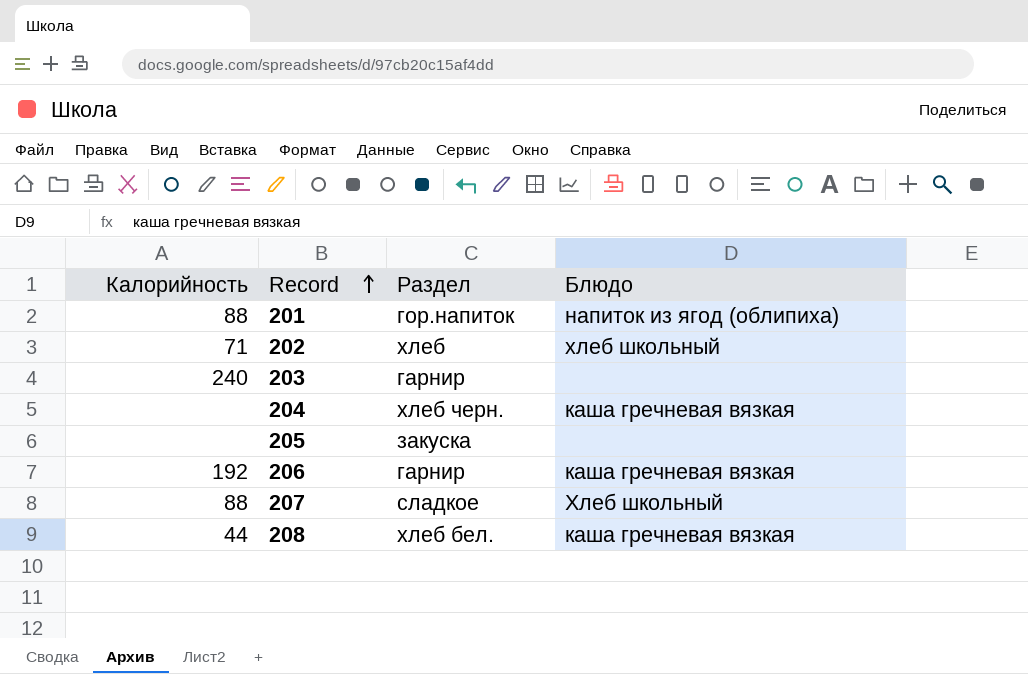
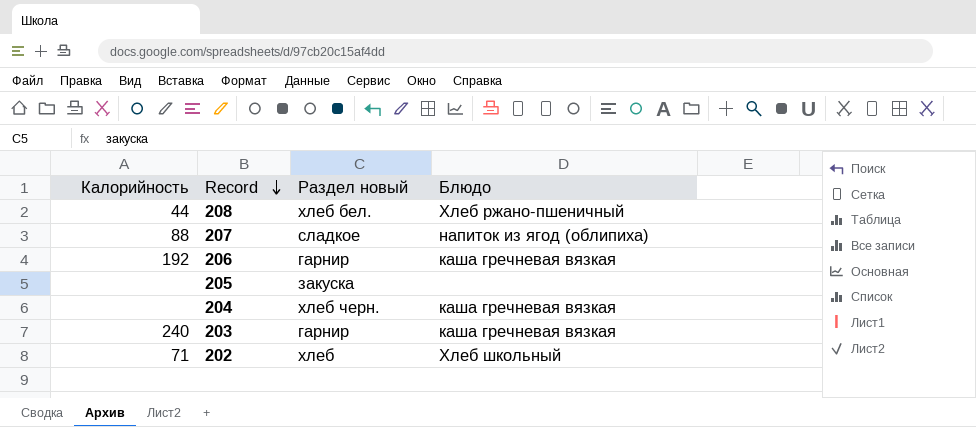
row order: Record ascending -> Record descending
column name: Раздел -> Раздел новый
row 201: 88 | гор.напиток | напиток из ягод (облипиха) -> none
208 | Блюдо: каша гречневая вязкая -> Хлеб ржано-пшеничный
207 | Блюдо: Хлеб школьный -> напиток из ягод (облипиха)
203 | Блюдо: none -> каша гречневая вязкая
202 | Блюдо: хлеб школьный -> Хлеб школьный

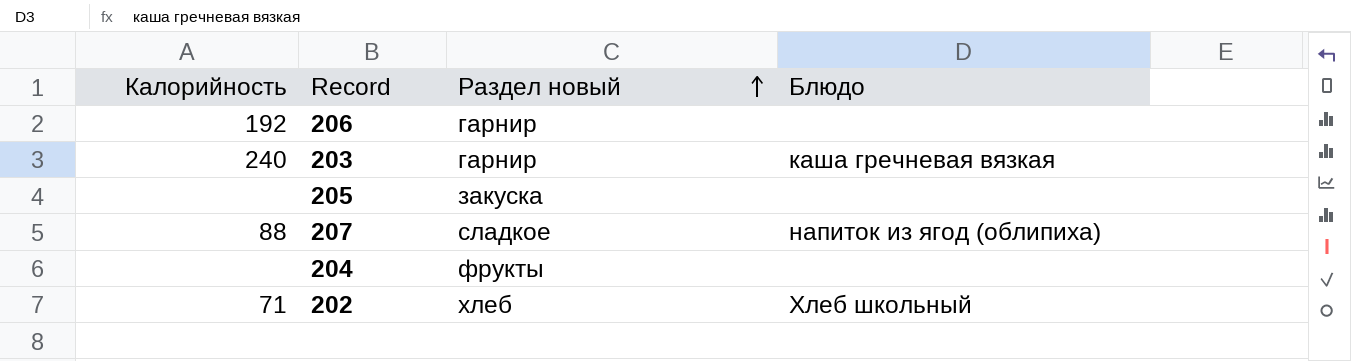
row order: Record descending -> Раздел новый ascending
row 208: 44 | хлеб бел. | Хлеб ржано-пшеничный -> none
206 | Блюдо: каша гречневая вязкая -> none
204 | Раздел новый: хлеб черн. -> фрукты
204 | Блюдо: каша гречневая вязкая -> none

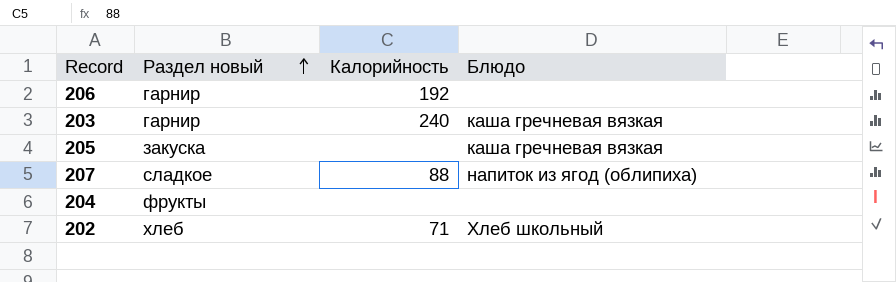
column Калорийность | position: 1 -> 3
205 | Блюдо: none -> каша гречневая вязкая

